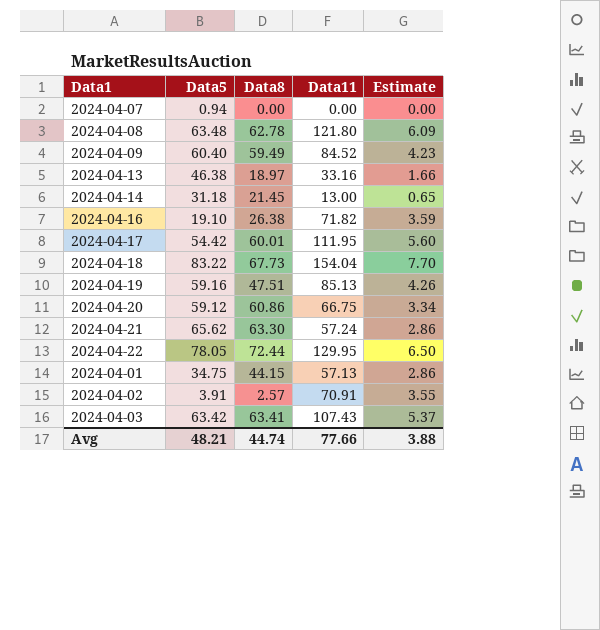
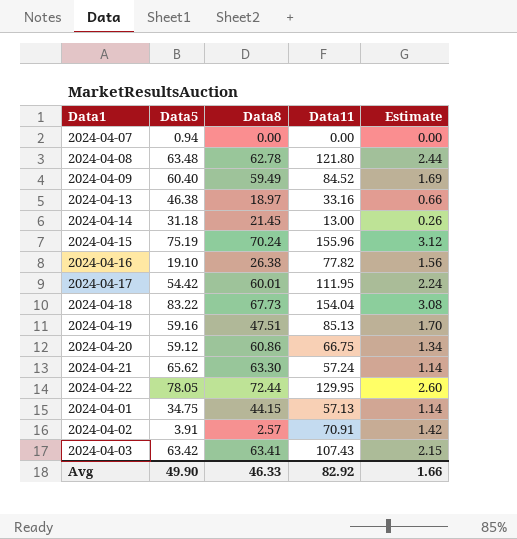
column Estimate | formula: [Data11] * 0.05 -> [Data11] * 0.02
row 2024-04-15: none -> 75.19 | 70.24 | 155.96 | 3.12
2024-04-16 | Data11: 71.82 -> 77.82
Avg | Data5: 48.21 -> 49.90
Avg | Data8: 44.74 -> 46.33
Avg | Data11: 77.66 -> 82.92
Avg | Estimate: 3.88 -> 1.66

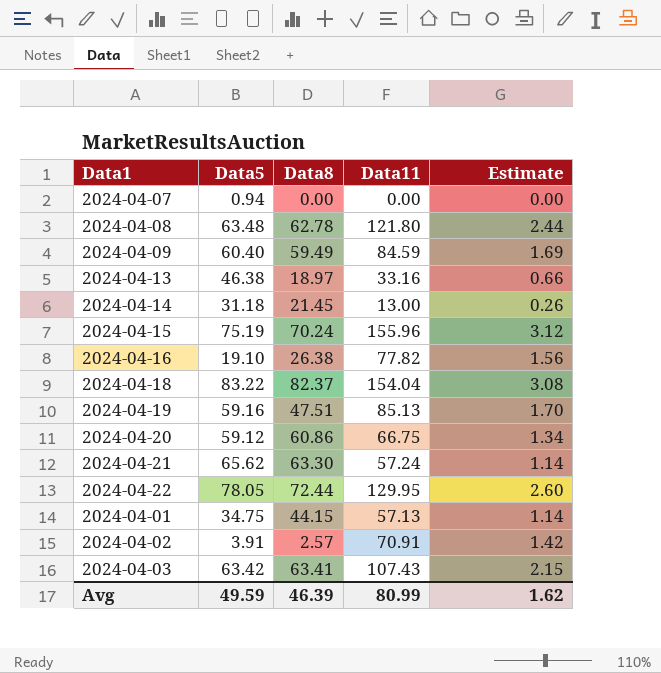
row 2024-04-17: 54.42 | 60.01 | 111.95 | 2.24 -> none
2024-04-09 | Data11: 84.52 -> 84.59
2024-04-18 | Data8: 67.73 -> 82.37
Avg | Data5: 49.90 -> 49.59
Avg | Data8: 46.33 -> 46.39
Avg | Data11: 82.92 -> 80.99
Avg | Estimate: 1.66 -> 1.62

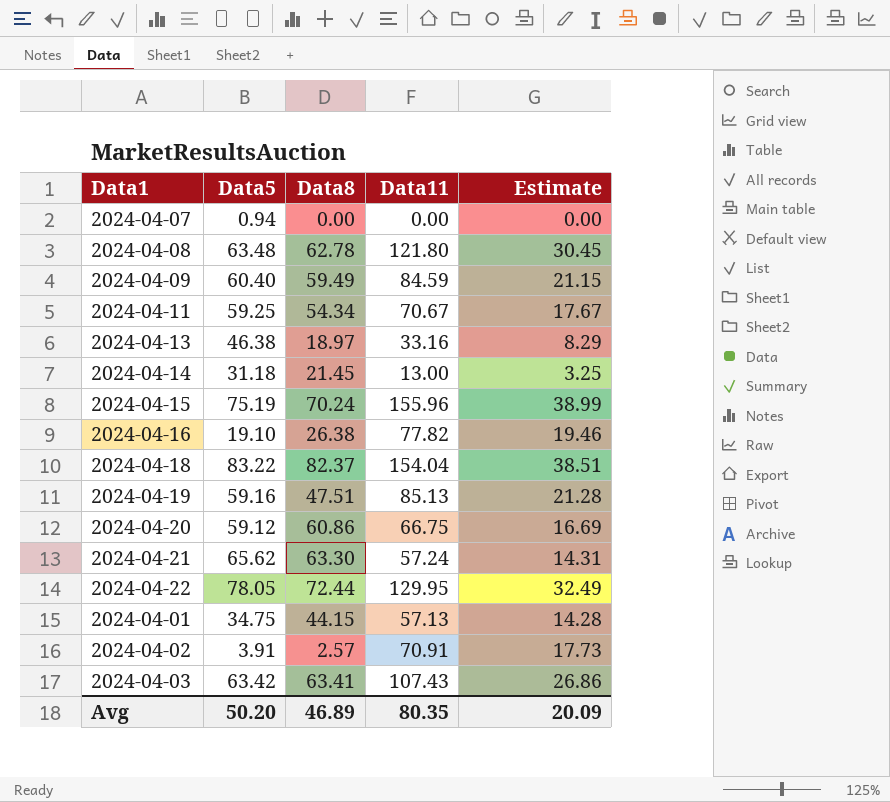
column Estimate | formula: [Data11] * 0.02 -> [Data11] * 0.25
row 2024-04-11: none -> 59.25 | 54.34 | 70.67 | 17.67
Avg | Data5: 49.59 -> 50.20
Avg | Data8: 46.39 -> 46.89
Avg | Data11: 80.99 -> 80.35
Avg | Estimate: 1.62 -> 20.09

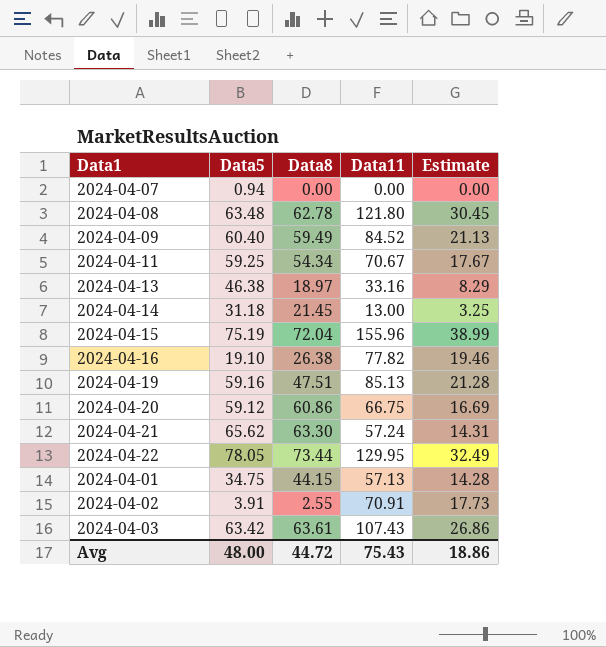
row 2024-04-18: 83.22 | 82.37 | 154.04 | 38.51 -> none
2024-04-09 | Data11: 84.59 -> 84.52
2024-04-09 | Estimate: 21.15 -> 21.13
2024-04-15 | Data8: 70.24 -> 72.04
2024-04-22 | Data8: 72.44 -> 73.44
2024-04-02 | Data8: 2.57 -> 2.55
2024-04-03 | Data8: 63.41 -> 63.61
Avg | Data5: 50.20 -> 48.00
Avg | Data8: 46.89 -> 44.72
Avg | Data11: 80.35 -> 75.43
Avg | Estimate: 20.09 -> 18.86

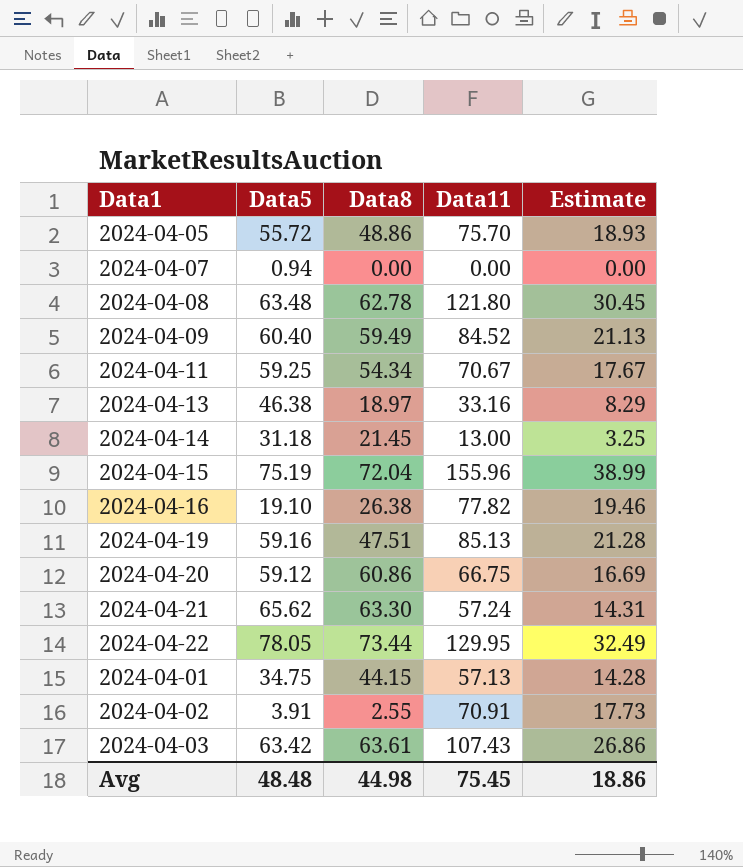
row 2024-04-05: none -> 55.72 | 48.86 | 75.70 | 18.93
Avg | Data5: 48.00 -> 48.48
Avg | Data8: 44.72 -> 44.98
Avg | Data11: 75.43 -> 75.45

